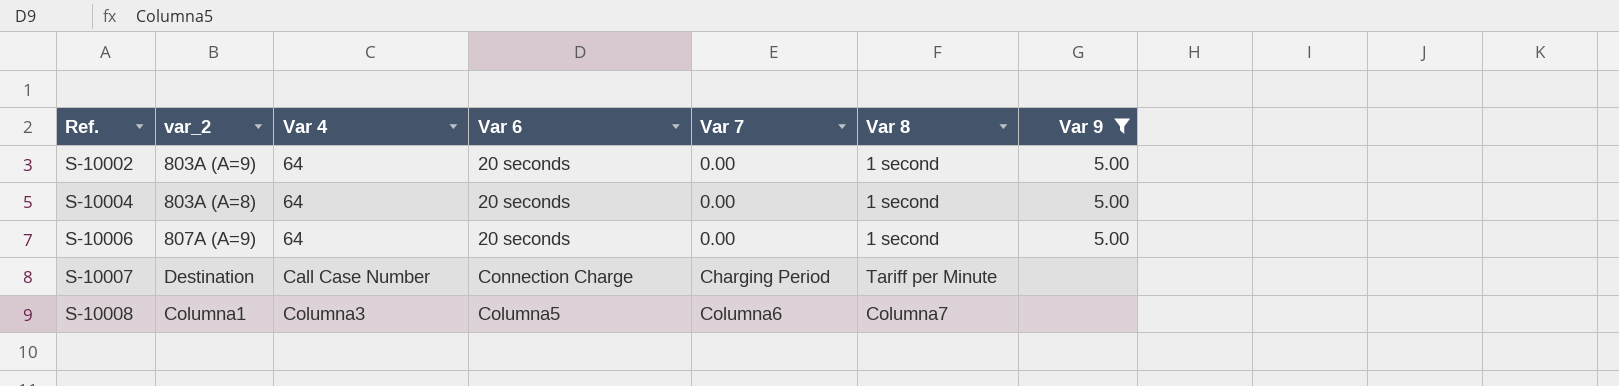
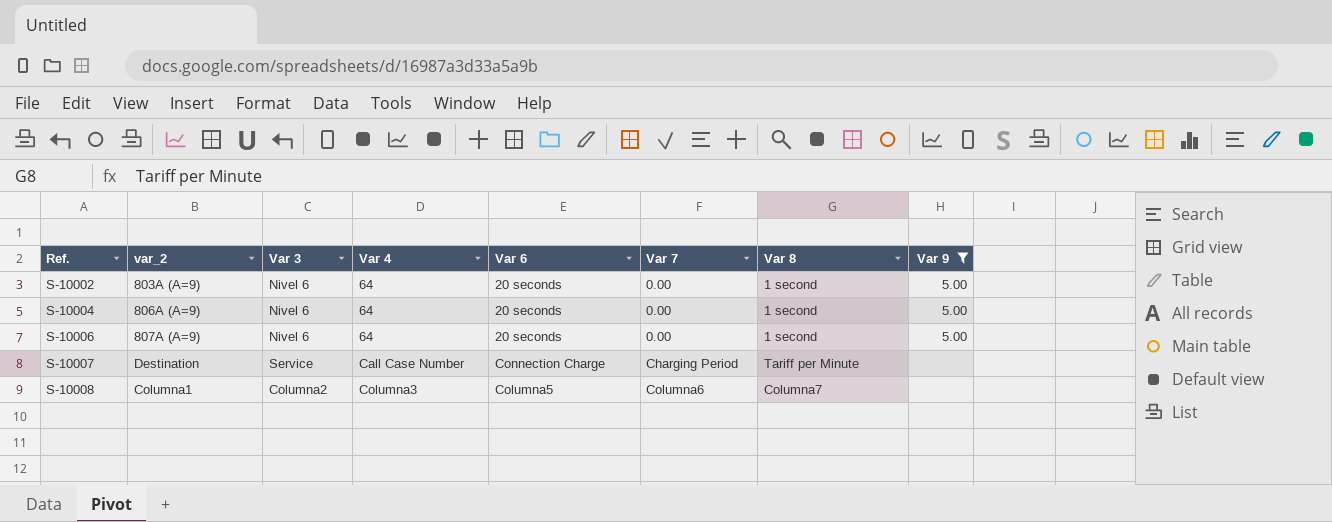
column Var 3 | position: none -> 3
S-10004 | var_2: 803A (A=8) -> 806A (A=9)

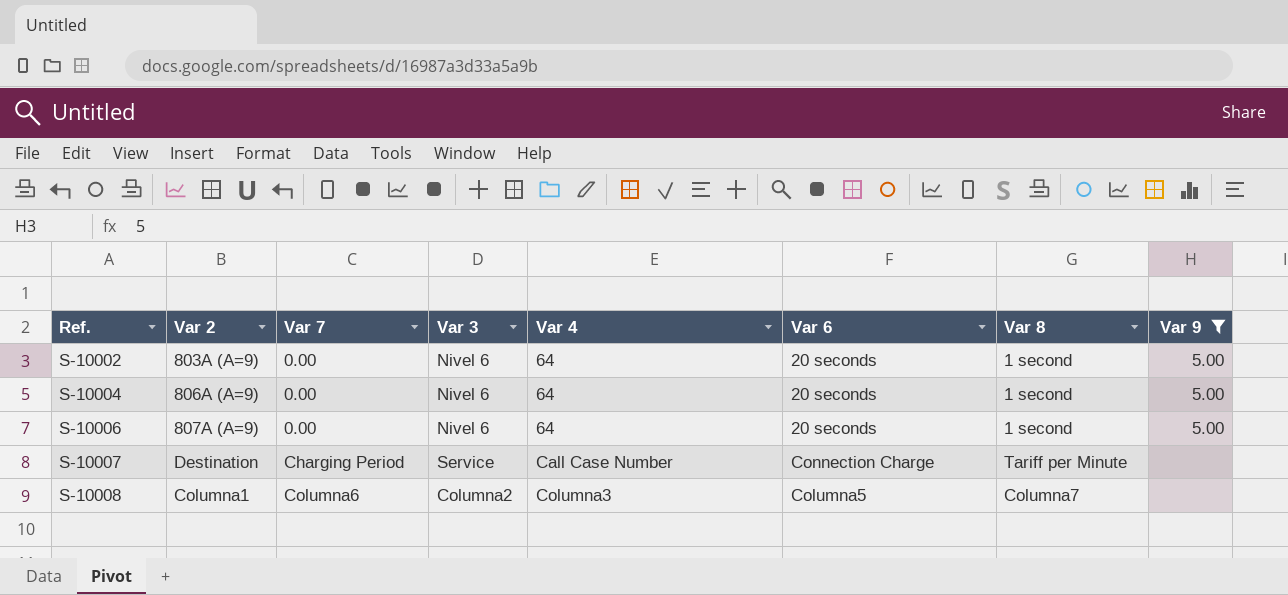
column name: var_2 -> Var 2
column Var 7 | position: 6 -> 3

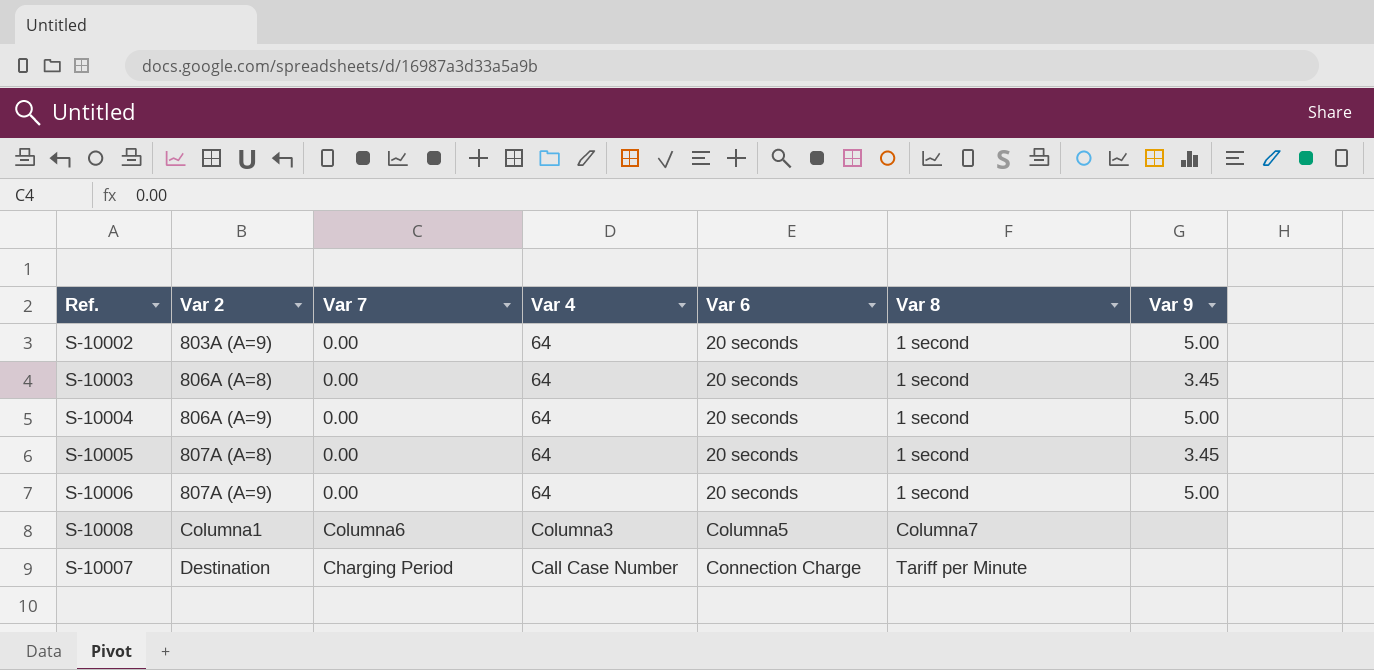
filter: Var 9 != 3.45 -> none
row order: Ref. ascending -> Var 2 ascending
column Var 3 | position: 4 -> none

